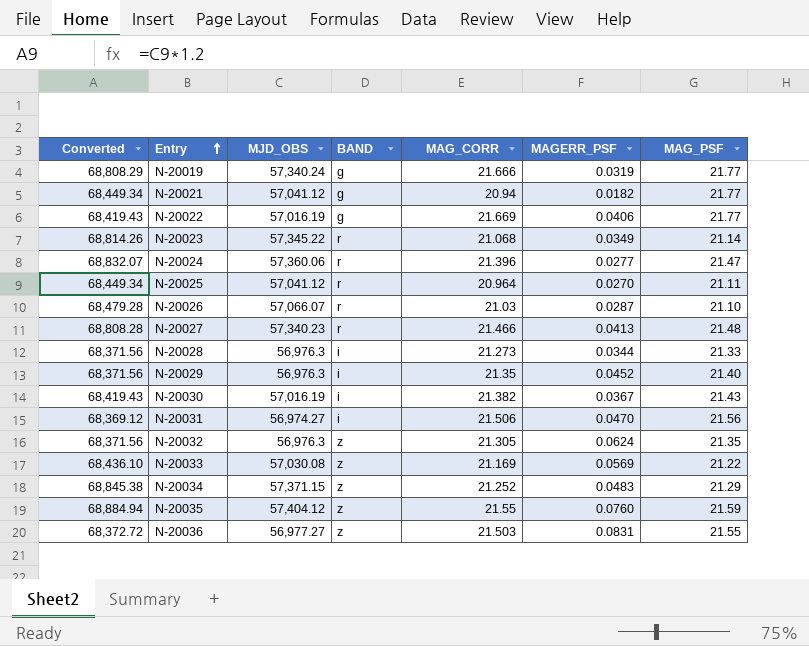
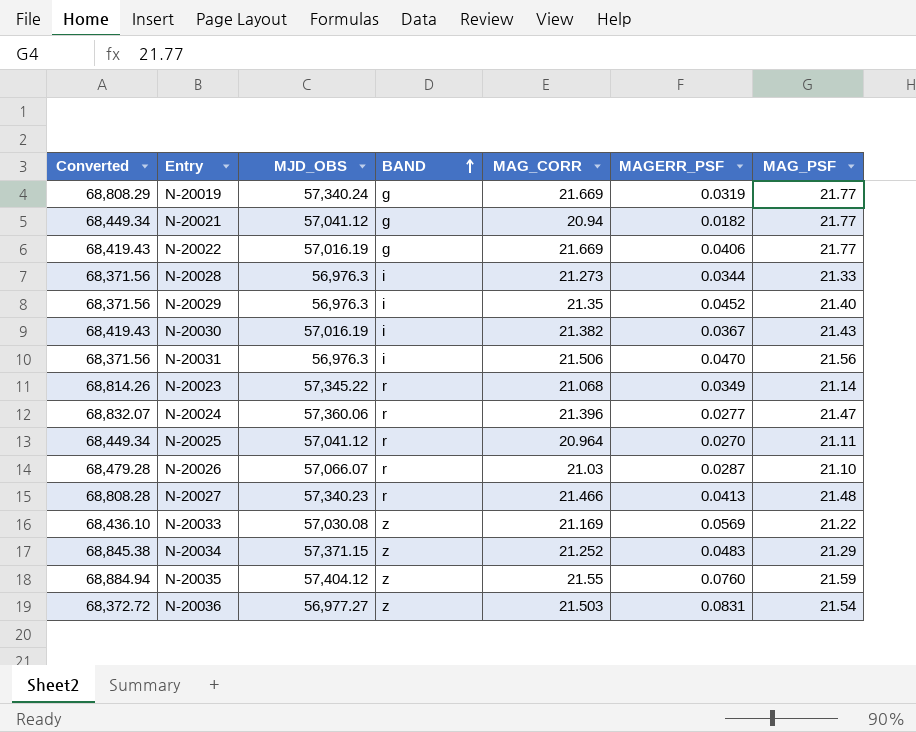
row order: Entry ascending -> BAND ascending
row N-20032: 68,371.56 | 56,976.3 | z | 21.305 | 0.0624 | 21.35 -> none
N-20019 | MAG_CORR: 21.666 -> 21.669
N-20031 | Converted: 68,369.12 -> 68,371.56
N-20031 | MJD_OBS: 56,974.27 -> 56,976.3
N-20036 | MAG_PSF: 21.55 -> 21.54

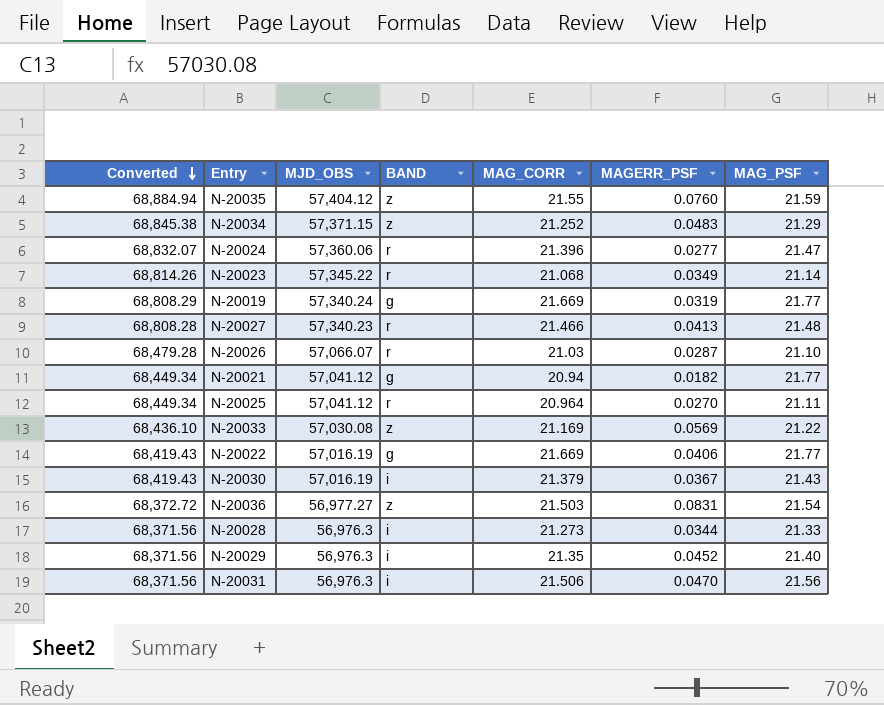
row order: BAND ascending -> Converted descending
N-20030 | MAG_CORR: 21.382 -> 21.379

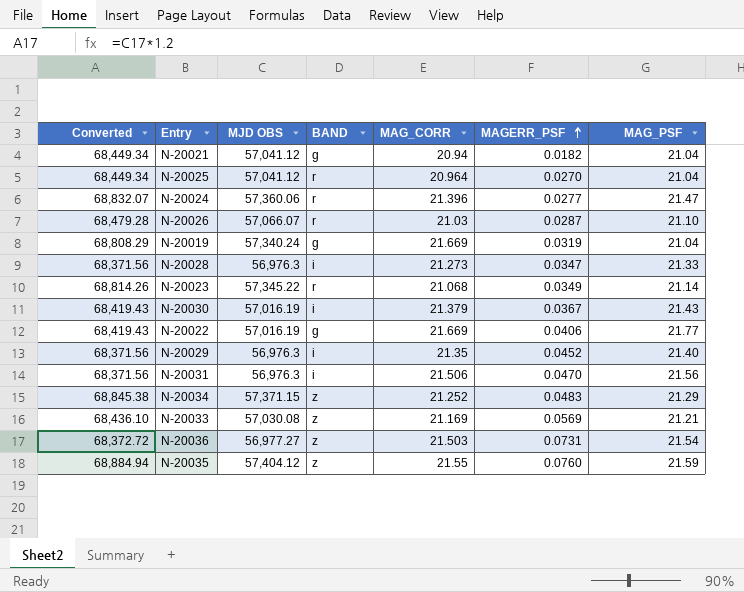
row order: Converted descending -> MAGERR_PSF ascending
column name: MJD_OBS -> MJD OBS
row N-20027: 68,808.28 | 57,340.23 | r | 21.466 | 0.0413 | 21.48 -> none
N-20021 | MAG_PSF: 21.77 -> 21.04
N-20025 | MAG_PSF: 21.11 -> 21.04
N-20019 | MAG_PSF: 21.77 -> 21.04
N-20028 | MAGERR_PSF: 0.0344 -> 0.0347
N-20033 | MAG_PSF: 21.22 -> 21.21
N-20036 | MAGERR_PSF: 0.0831 -> 0.0731

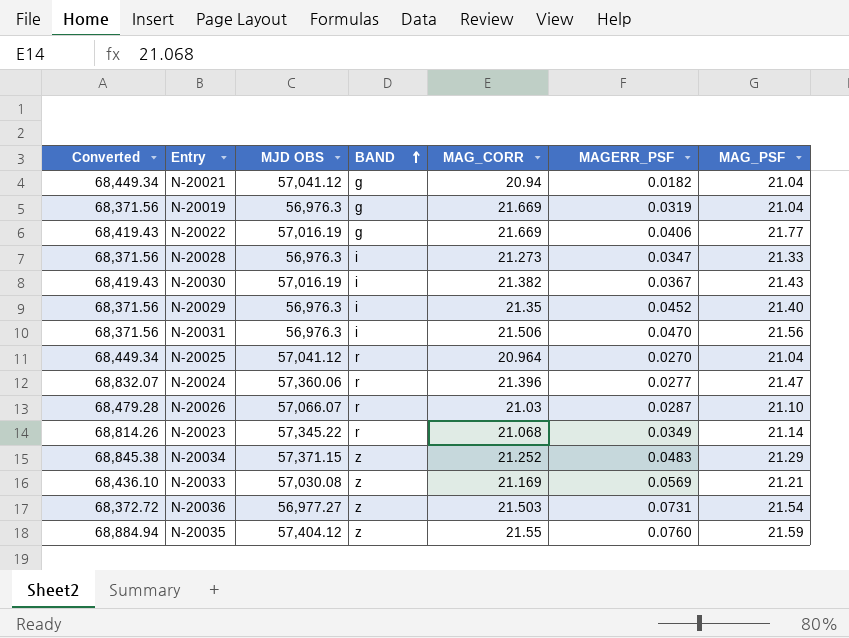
row order: MAGERR_PSF ascending -> BAND ascending
N-20019 | Converted: 68,808.29 -> 68,371.56
N-20019 | MJD OBS: 57,340.24 -> 56,976.3
N-20030 | MAG_CORR: 21.379 -> 21.382

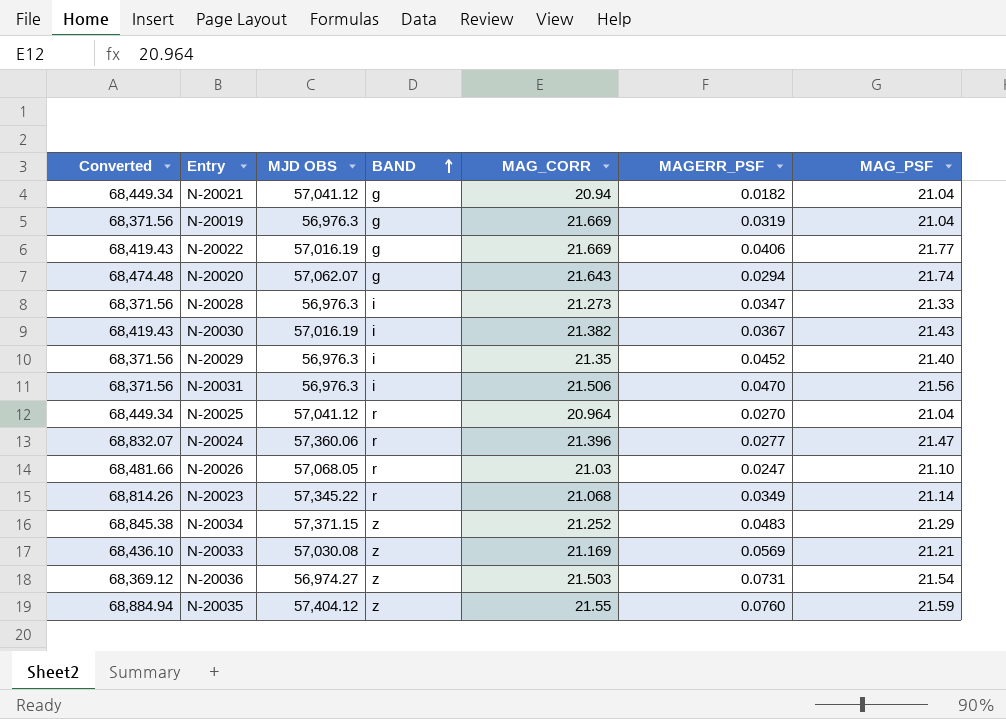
row N-20020: none -> 68,474.48 | 57,062.07 | g | 21.643 | 0.0294 | 21.74
N-20026 | Converted: 68,479.28 -> 68,481.66
N-20026 | MJD OBS: 57,066.07 -> 57,068.05
N-20026 | MAGERR_PSF: 0.0287 -> 0.0247
N-20036 | Converted: 68,372.72 -> 68,369.12
N-20036 | MJD OBS: 56,977.27 -> 56,974.27

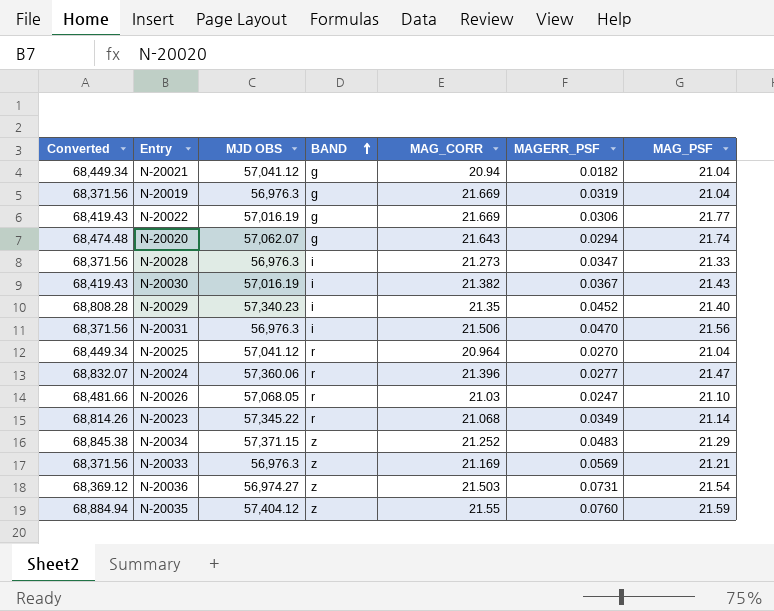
N-20022 | MAGERR_PSF: 0.0406 -> 0.0306
N-20029 | Converted: 68,371.56 -> 68,808.28
N-20029 | MJD OBS: 56,976.3 -> 57,340.23
N-20033 | Converted: 68,436.10 -> 68,371.56
N-20033 | MJD OBS: 57,030.08 -> 56,976.3

